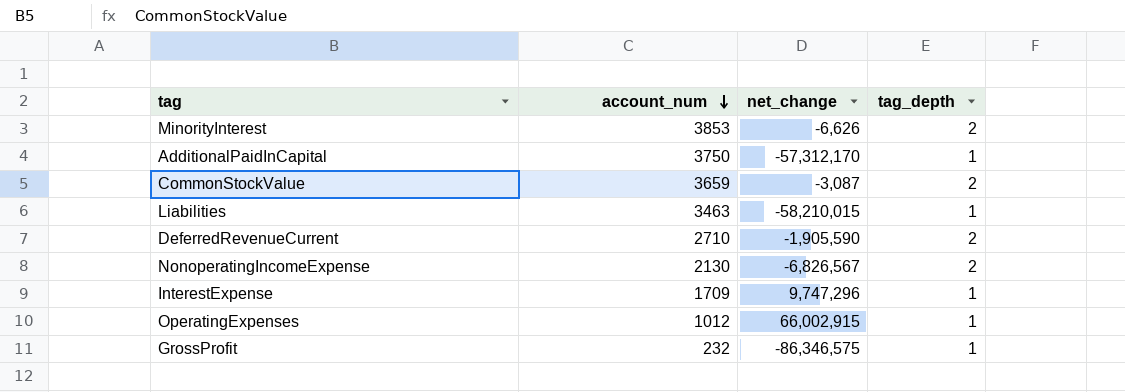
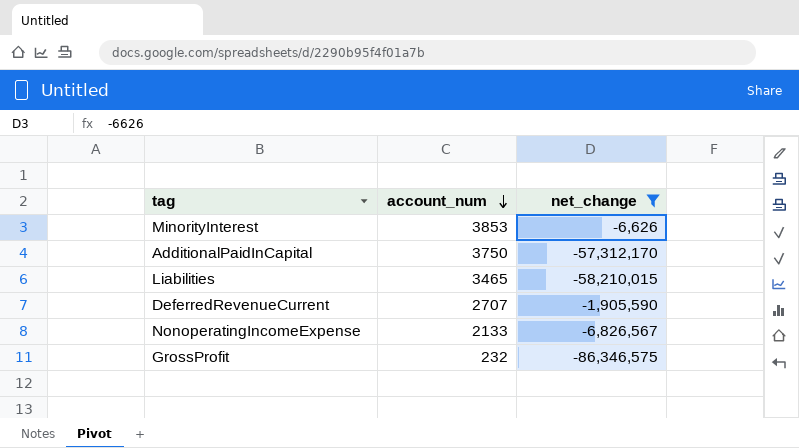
filter: none -> net_change <= -6,626
column tag_depth | position: 4 -> none
Liabilities | account_num: 3463 -> 3465
DeferredRevenueCurrent | account_num: 2710 -> 2707
NonoperatingIncomeExpense | account_num: 2130 -> 2133

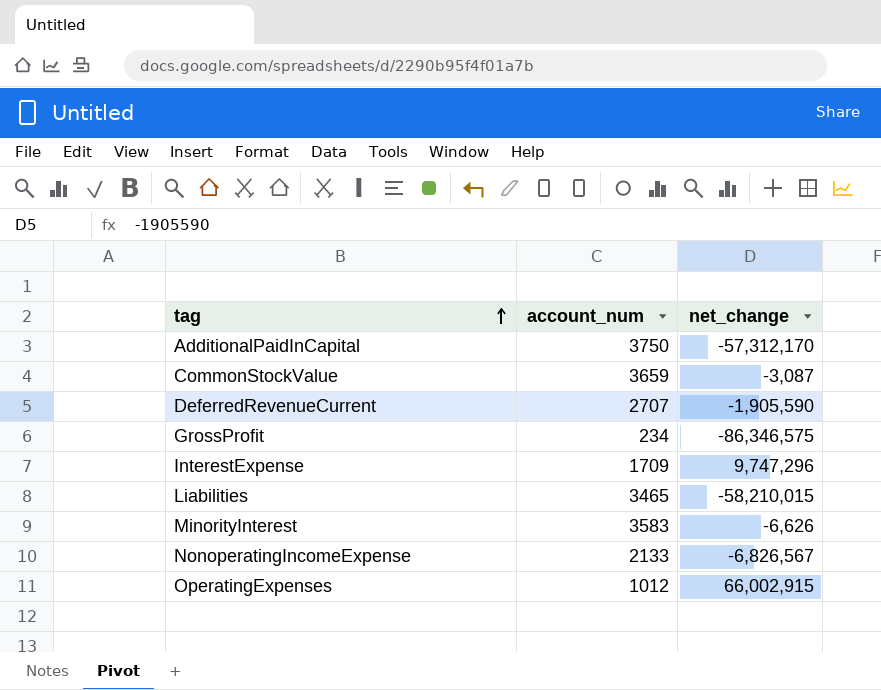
filter: net_change <= -6,626 -> none
row order: account_num descending -> tag ascending
GrossProfit | account_num: 232 -> 234
MinorityInterest | account_num: 3853 -> 3583

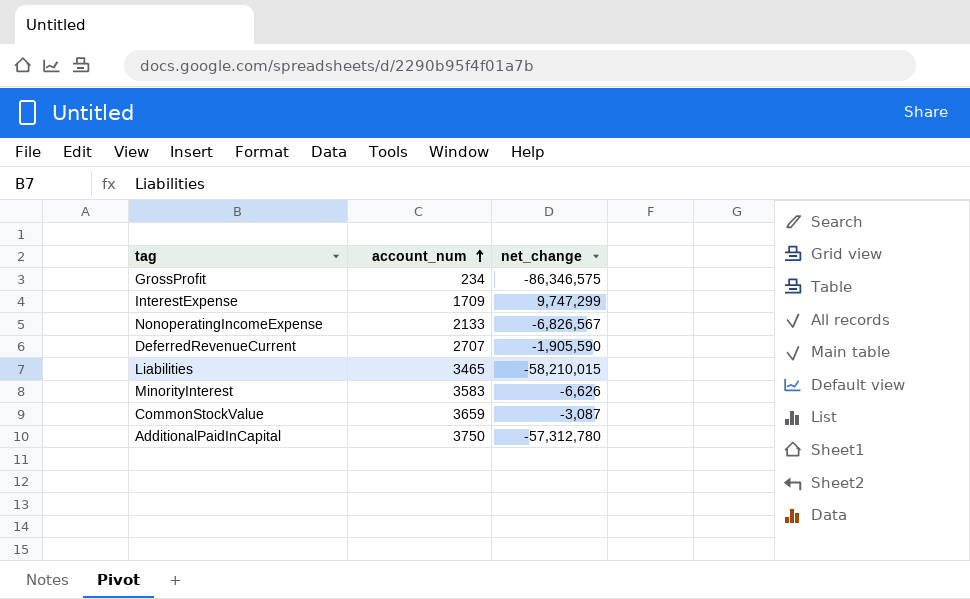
row order: tag ascending -> account_num ascending
row OperatingExpenses: 1012 | 66,002,915 -> none
InterestExpense | net_change: 9,747,296 -> 9,747,299
AdditionalPaidInCapital | net_change: -57,312,170 -> -57,312,780

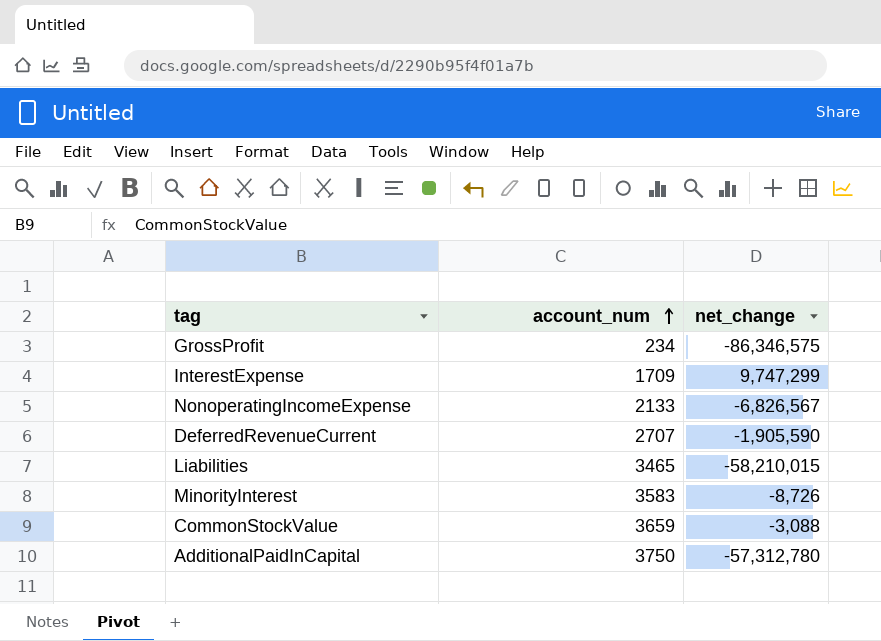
MinorityInterest | net_change: -6,626 -> -8,726
CommonStockValue | net_change: -3,087 -> -3,088

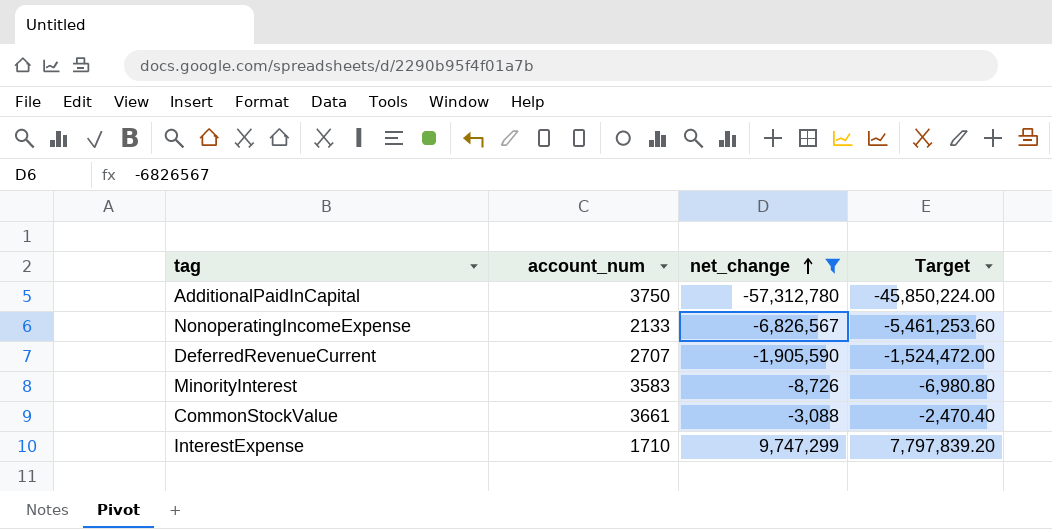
filter: none -> net_change >= -57,312,780
row order: account_num ascending -> net_change ascending
column Target | formula: none -> [net_change] * 0.8
CommonStockValue | account_num: 3659 -> 3661
InterestExpense | account_num: 1709 -> 1710

